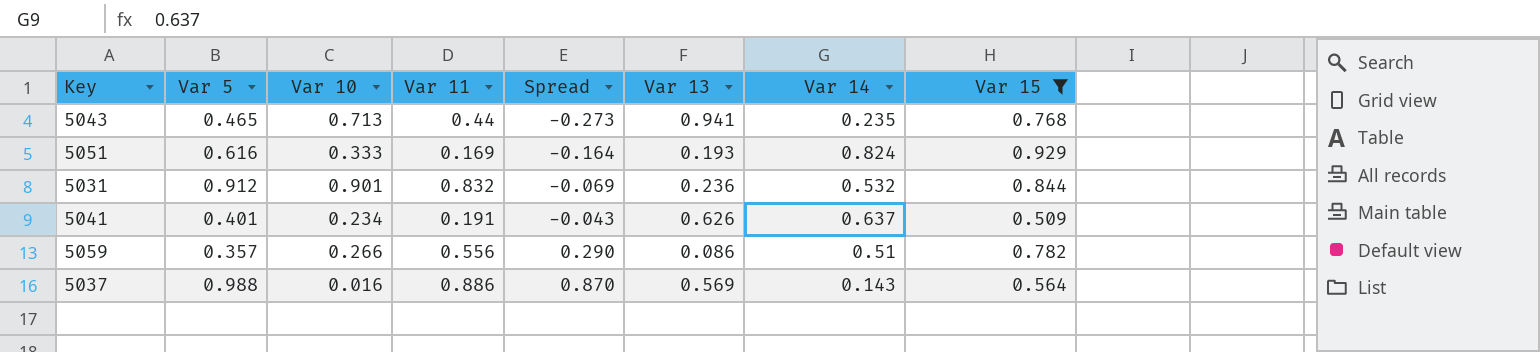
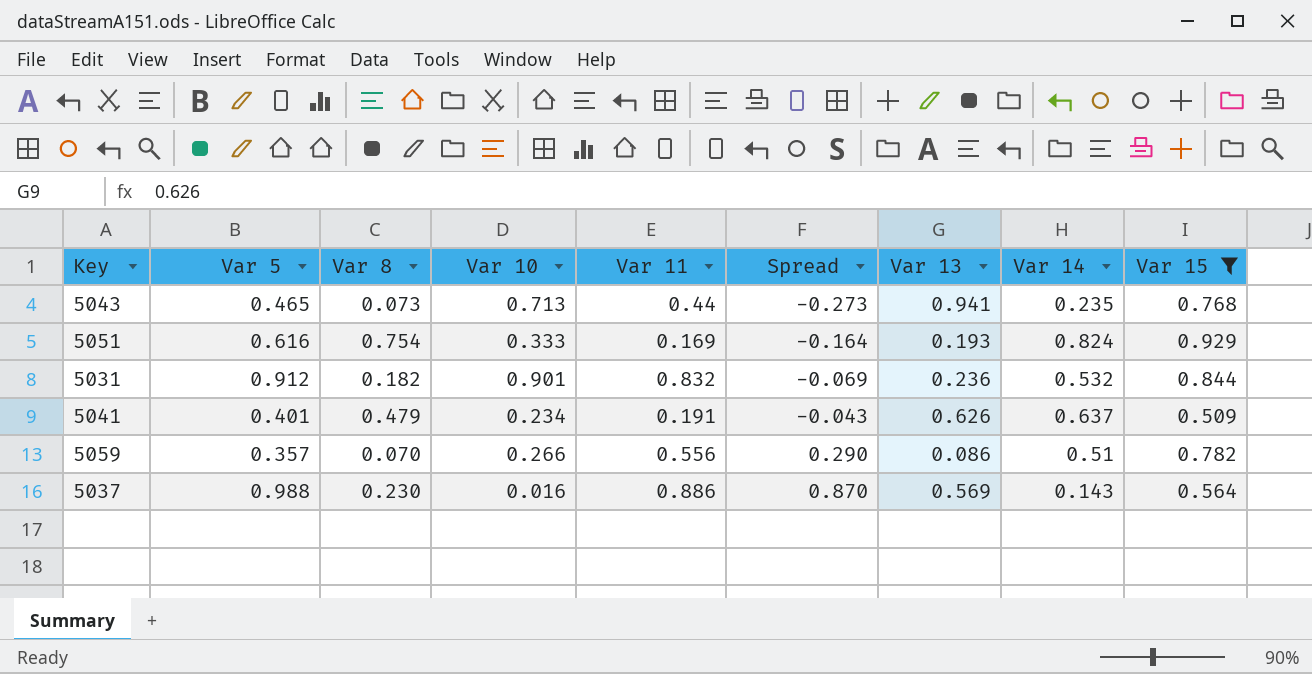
column Var 8 | position: none -> 3

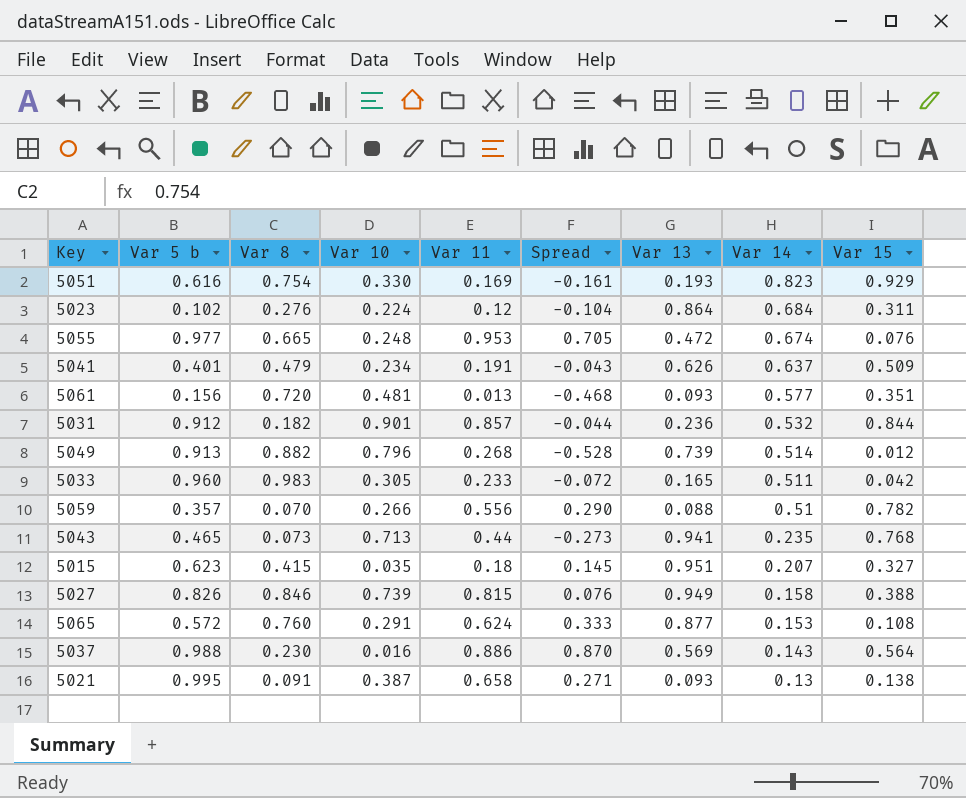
filter: Var 15 >= 0.509 -> none
row order: Spread ascending -> Var 14 descending
column name: Var 5 -> Var 5 b
5051 | Var 10: 0.333 -> 0.330
5051 | Spread: -0.164 -> -0.161
5051 | Var 14: 0.824 -> 0.823
5031 | Var 11: 0.832 -> 0.857
5031 | Spread: -0.069 -> -0.044
5059 | Var 13: 0.086 -> 0.088

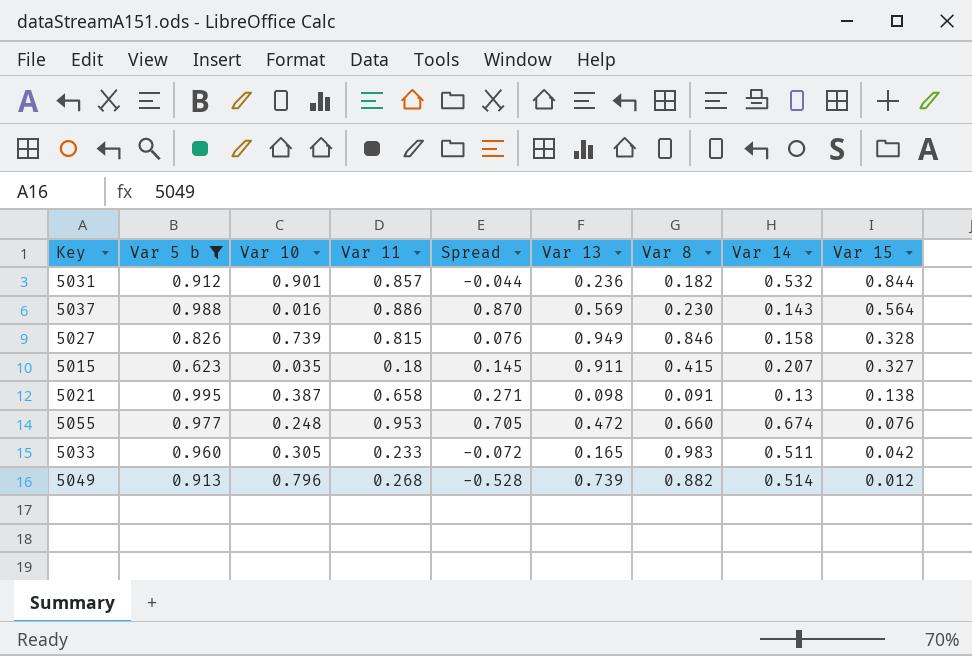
filter: none -> Var 5 b >= 0.623
row order: Var 14 descending -> Var 15 descending
column Var 8 | position: 3 -> 7
5027 | Var 15: 0.388 -> 0.328
5015 | Var 13: 0.951 -> 0.911
5021 | Var 13: 0.093 -> 0.098
5055 | Var 8: 0.665 -> 0.660

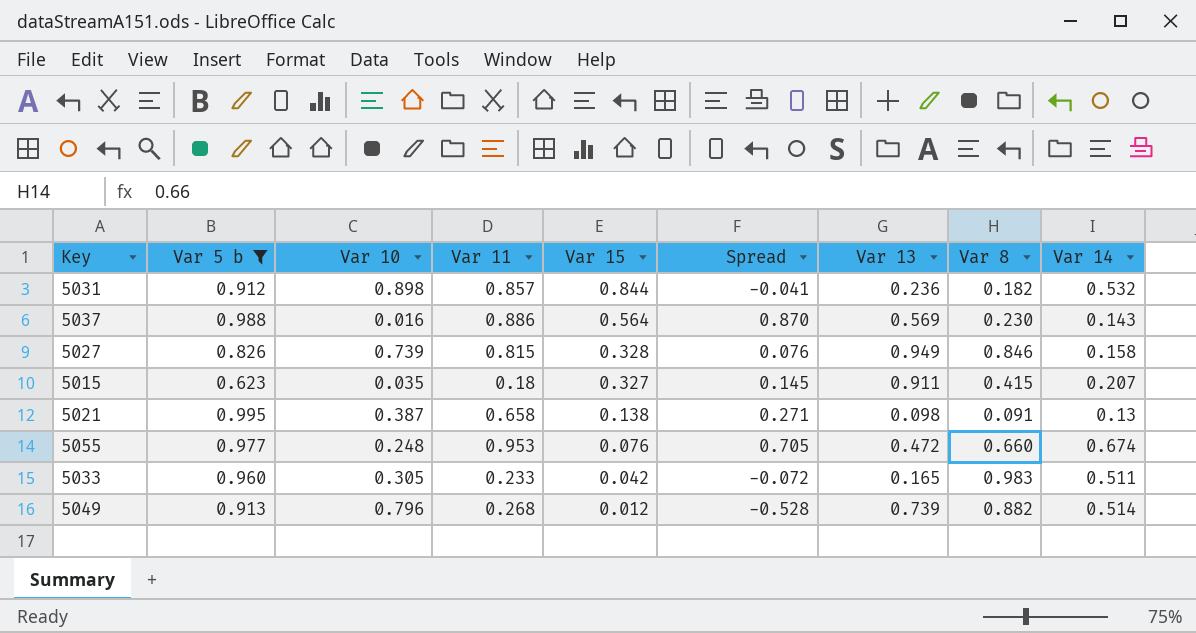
column Var 15 | position: 9 -> 5
5031 | Var 10: 0.901 -> 0.898
5031 | Spread: -0.044 -> -0.041

